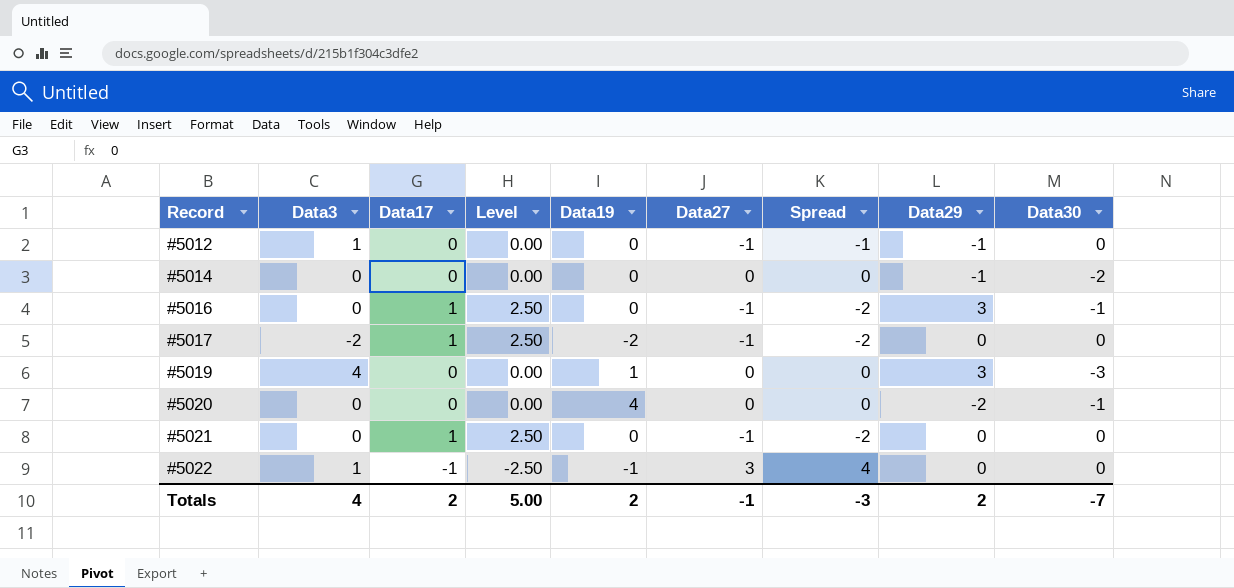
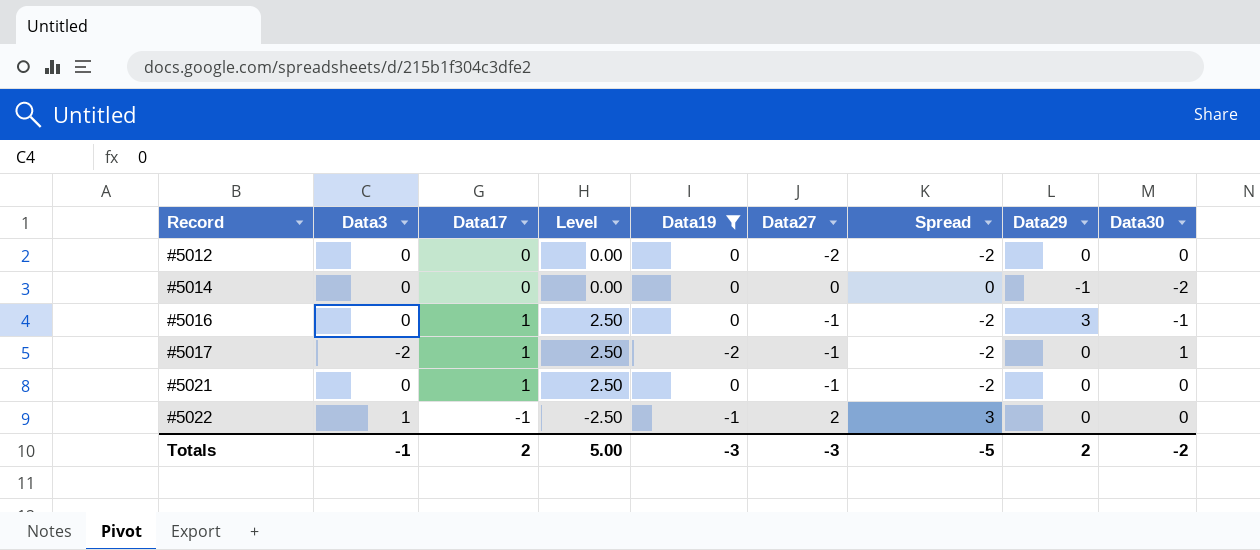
filter: none -> Data19 <= 0
#5012 | Data3: 1 -> 0
#5012 | Data27: -1 -> -2
#5012 | Spread: -1 -> -2
#5012 | Data29: -1 -> 0
#5017 | Data30: 0 -> 1
#5022 | Data27: 3 -> 2
#5022 | Spread: 4 -> 3
Totals | Data3: 4 -> -1
Totals | Data19: 2 -> -3
Totals | Data27: -1 -> -3
Totals | Spread: -3 -> -5
Totals | Data30: -7 -> -2

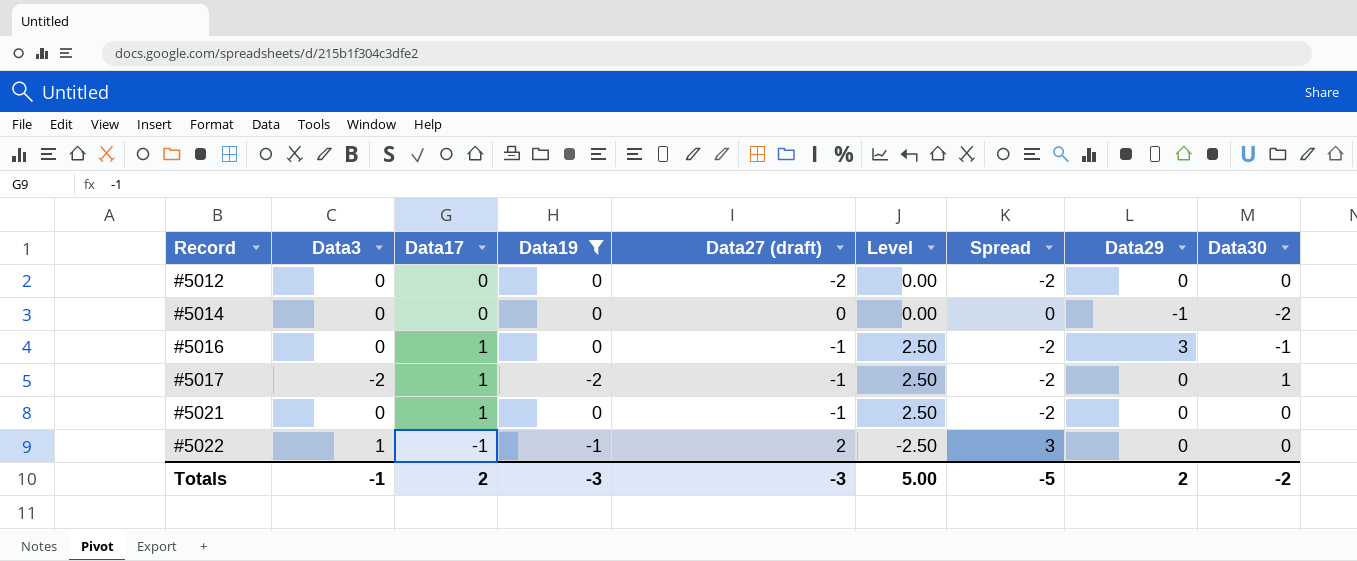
column name: Data27 -> Data27 (draft)
column Level | position: 4 -> 6

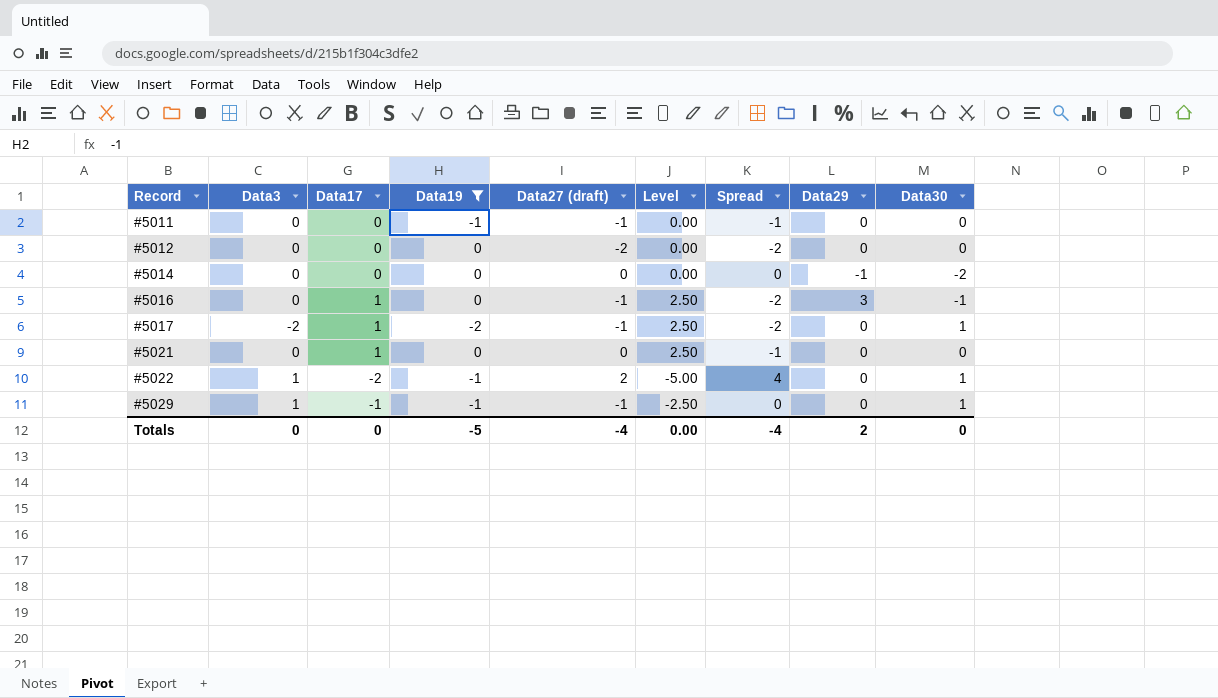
row #5011: none -> 0 | 0 | -1 | -1 | 0.00 | -1 | 0 | 0
#5021 | Data27 (draft): -1 -> 0
#5021 | Spread: -2 -> -1
#5022 | Data17: -1 -> -2
#5022 | Level: -2.50 -> -5.00
#5022 | Spread: 3 -> 4
#5022 | Data30: 0 -> 1
row #5029: none -> 1 | -1 | -1 | -1 | -2.50 | 0 | 0 | 1
Totals | Data3: -1 -> 0
Totals | Data17: 2 -> 0
Totals | Data19: -3 -> -5
Totals | Data27 (draft): -3 -> -4
Totals | Level: 5.00 -> 0.00
Totals | Spread: -5 -> -4
Totals | Data30: -2 -> 0

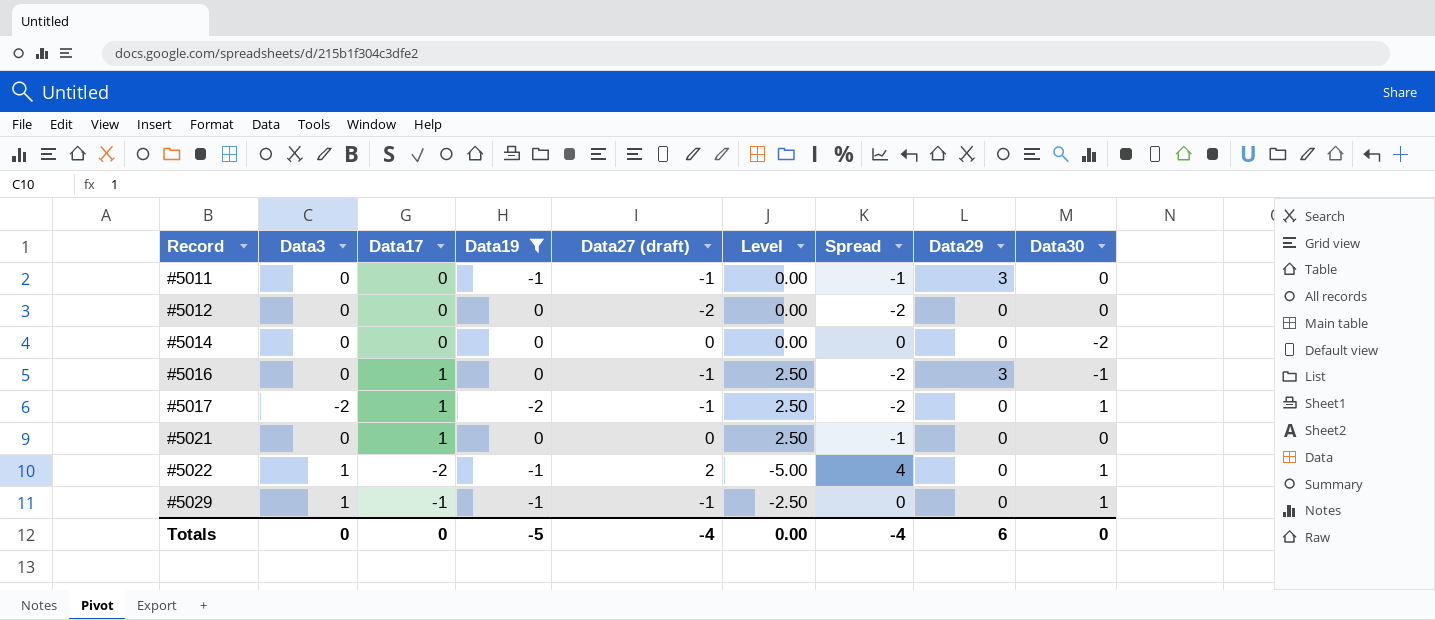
#5011 | Data29: 0 -> 3
#5014 | Data29: -1 -> 0
Totals | Data29: 2 -> 6

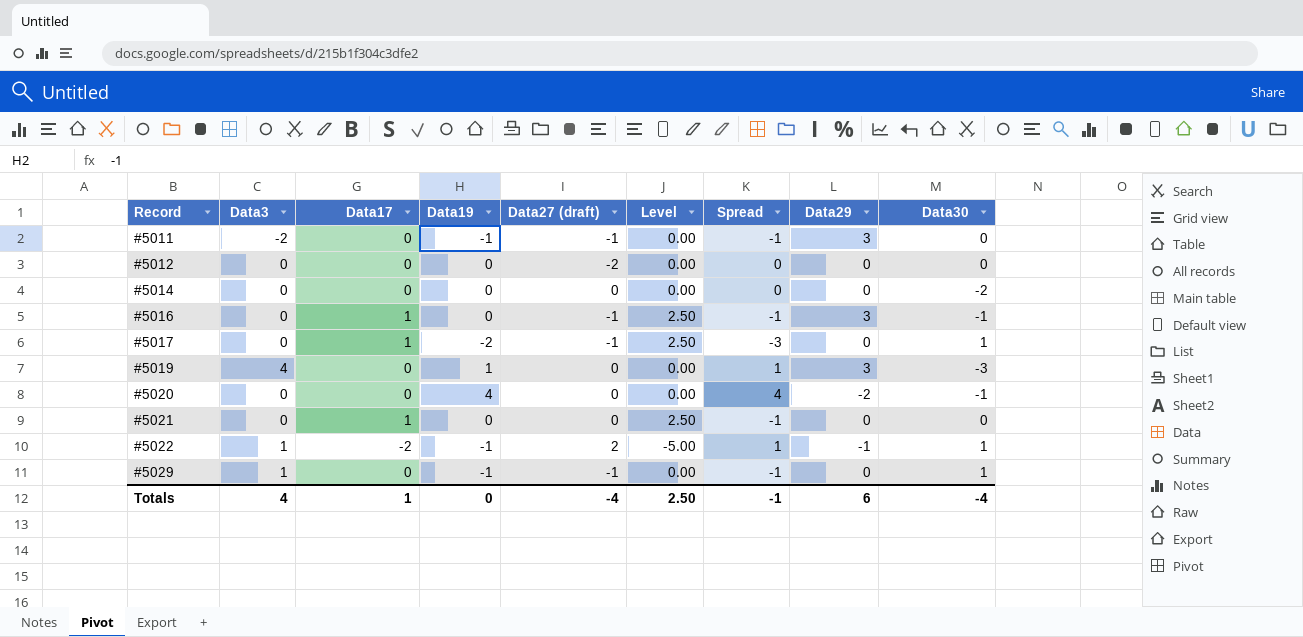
filter: Data19 <= 0 -> none
column Spread | formula: [Data27 (draft)] - [Data17] -> [Data19] - [Data17]
#5011 | Data3: 0 -> -2
#5017 | Data3: -2 -> 0
#5022 | Data29: 0 -> -1
#5029 | Data17: -1 -> 0
#5029 | Level: -2.50 -> 0.00
Totals | Data3: 0 -> 4
Totals | Data17: 0 -> 1
Totals | Data19: -5 -> 0
Totals | Level: 0.00 -> 2.50
Totals | Spread: -4 -> -1
Totals | Data30: 0 -> -4

